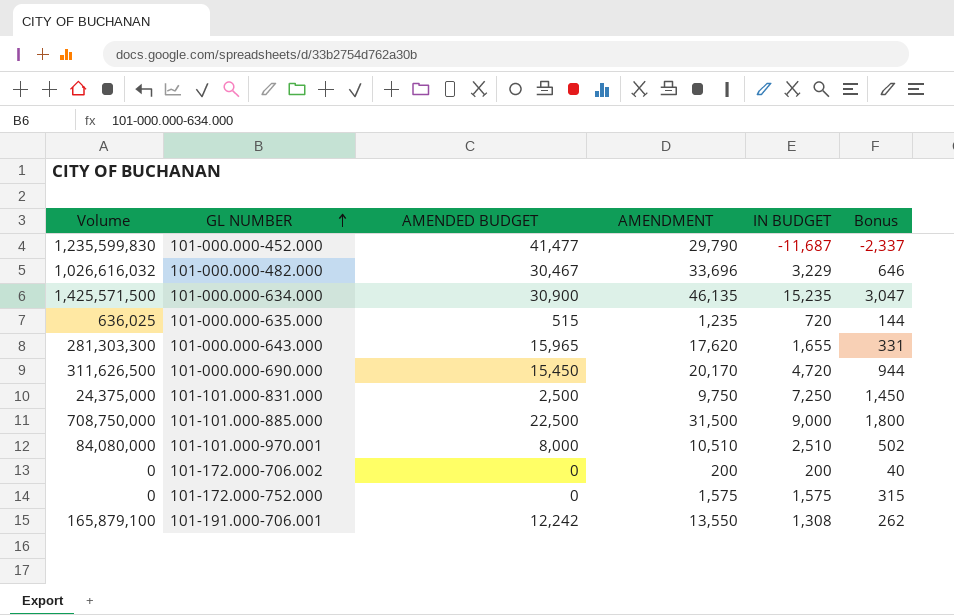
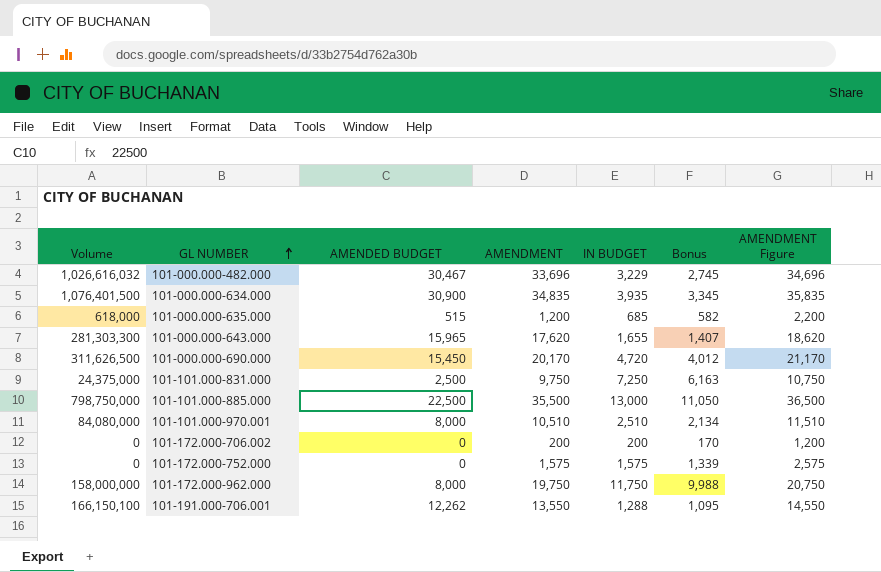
column Bonus | formula: [IN BUDGET] * 0.2 -> [IN BUDGET] * 0.85
column AMENDMENT Figure | formula: none -> [AMENDMENT] + 1000
row 101-000.000-452.000: 1,235,599,830 | 41,477 | 29,790 | -11,687 | -2,337 -> none
101-000.000-634.000 | Volume: 1,425,571,500 -> 1,076,401,500
101-000.000-634.000 | AMENDMENT: 46,135 -> 34,835
101-000.000-634.000 | IN BUDGET: 15,235 -> 3,935
101-000.000-635.000 | Volume: 636,025 -> 618,000
101-000.000-635.000 | AMENDMENT: 1,235 -> 1,200
101-000.000-635.000 | IN BUDGET: 720 -> 685
101-101.000-885.000 | Volume: 708,750,000 -> 798,750,000
101-101.000-885.000 | AMENDMENT: 31,500 -> 35,500
101-101.000-885.000 | IN BUDGET: 9,000 -> 13,000
row 101-172.000-962.000: none -> 158,000,000 | 8,000 | 19,750 | 11,750 | 9,988 | 20,750
101-191.000-706.001 | Volume: 165,879,100 -> 166,150,100
101-191.000-706.001 | AMENDED BUDGET: 12,242 -> 12,262
101-191.000-706.001 | IN BUDGET: 1,308 -> 1,288

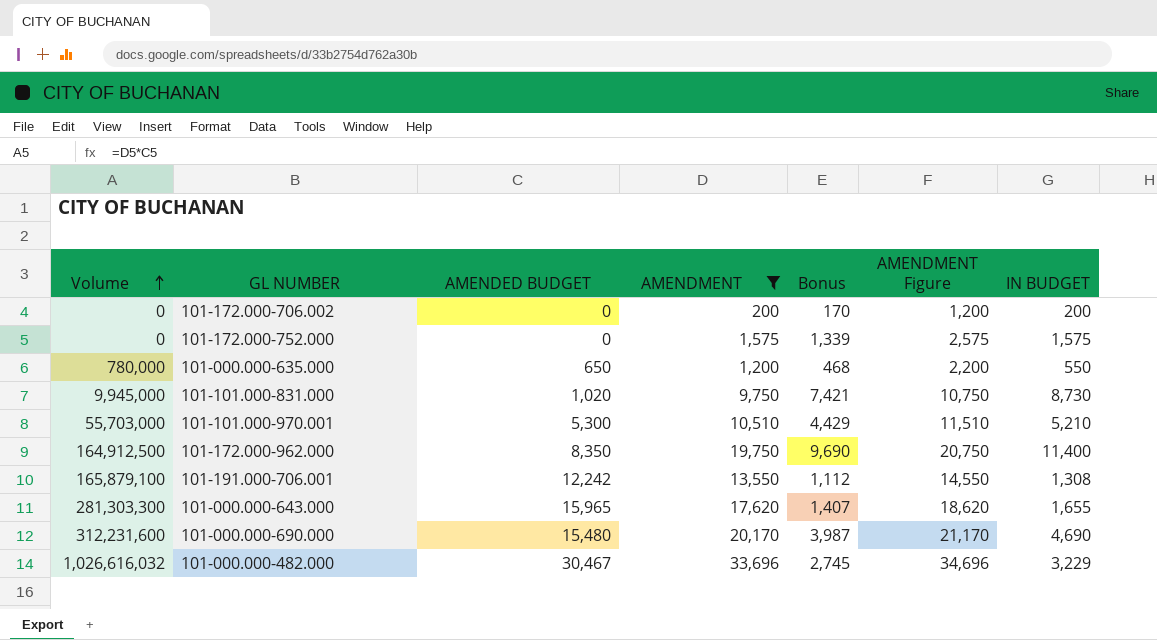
filter: none -> AMENDMENT <= 33,696
row order: GL NUMBER ascending -> Volume ascending
column IN BUDGET | position: 5 -> 7
101-000.000-635.000 | Volume: 618,000 -> 780,000
101-000.000-635.000 | AMENDED BUDGET: 515 -> 650
101-000.000-635.000 | Bonus: 582 -> 468
101-000.000-635.000 | IN BUDGET: 685 -> 550
101-101.000-831.000 | Volume: 24,375,000 -> 9,945,000
101-101.000-831.000 | AMENDED BUDGET: 2,500 -> 1,020
101-101.000-831.000 | Bonus: 6,163 -> 7,421
101-101.000-831.000 | IN BUDGET: 7,250 -> 8,730
101-101.000-970.001 | Volume: 84,080,000 -> 55,703,000
101-101.000-970.001 | AMENDED BUDGET: 8,000 -> 5,300
101-101.000-970.001 | Bonus: 2,134 -> 4,429
101-101.000-970.001 | IN BUDGET: 2,510 -> 5,210
101-172.000-962.000 | Volume: 158,000,000 -> 164,912,500
101-172.000-962.000 | AMENDED BUDGET: 8,000 -> 8,350
101-172.000-962.000 | Bonus: 9,988 -> 9,690
101-172.000-962.000 | IN BUDGET: 11,750 -> 11,400
101-191.000-706.001 | Volume: 166,150,100 -> 165,879,100
101-191.000-706.001 | AMENDED BUDGET: 12,262 -> 12,242
101-191.000-706.001 | Bonus: 1,095 -> 1,112
101-191.000-706.001 | IN BUDGET: 1,288 -> 1,308
101-000.000-690.000 | Volume: 311,626,500 -> 312,231,600
101-000.000-690.000 | AMENDED BUDGET: 15,450 -> 15,480
101-000.000-690.000 | Bonus: 4,012 -> 3,987
101-000.000-690.000 | IN BUDGET: 4,720 -> 4,690

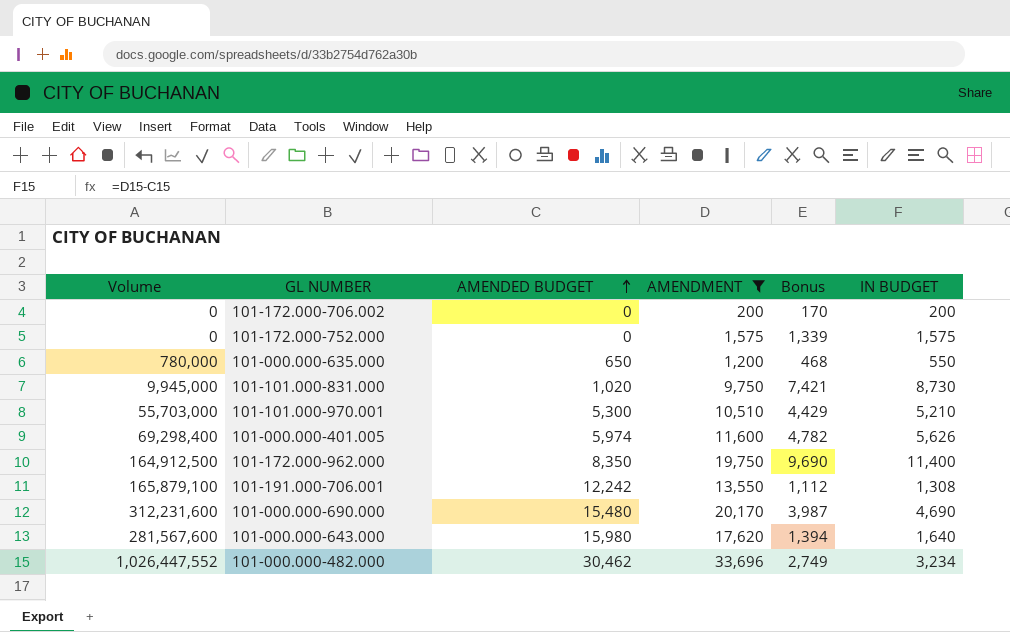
row order: Volume ascending -> AMENDED BUDGET ascending
column AMENDMENT Figure | formula: [AMENDMENT] + 1000 -> none
row 101-000.000-401.005: none -> 69,298,400 | 5,974 | 11,600 | 4,782 | 5,626
101-000.000-643.000 | Volume: 281,303,300 -> 281,567,600
101-000.000-643.000 | AMENDED BUDGET: 15,965 -> 15,980
101-000.000-643.000 | Bonus: 1,407 -> 1,394
101-000.000-643.000 | IN BUDGET: 1,655 -> 1,640
101-000.000-482.000 | Volume: 1,026,616,032 -> 1,026,447,552
101-000.000-482.000 | AMENDED BUDGET: 30,467 -> 30,462
101-000.000-482.000 | Bonus: 2,745 -> 2,749
101-000.000-482.000 | IN BUDGET: 3,229 -> 3,234

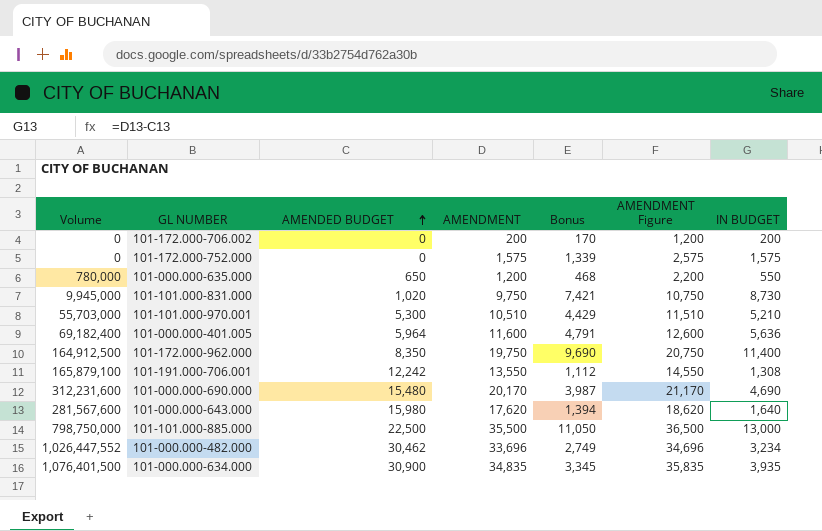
filter: AMENDMENT <= 33,696 -> none
column AMENDMENT Figure | formula: none -> [AMENDMENT] + 1000
101-000.000-401.005 | Volume: 69,298,400 -> 69,182,400
101-000.000-401.005 | AMENDED BUDGET: 5,974 -> 5,964
101-000.000-401.005 | Bonus: 4,782 -> 4,791
101-000.000-401.005 | IN BUDGET: 5,626 -> 5,636

